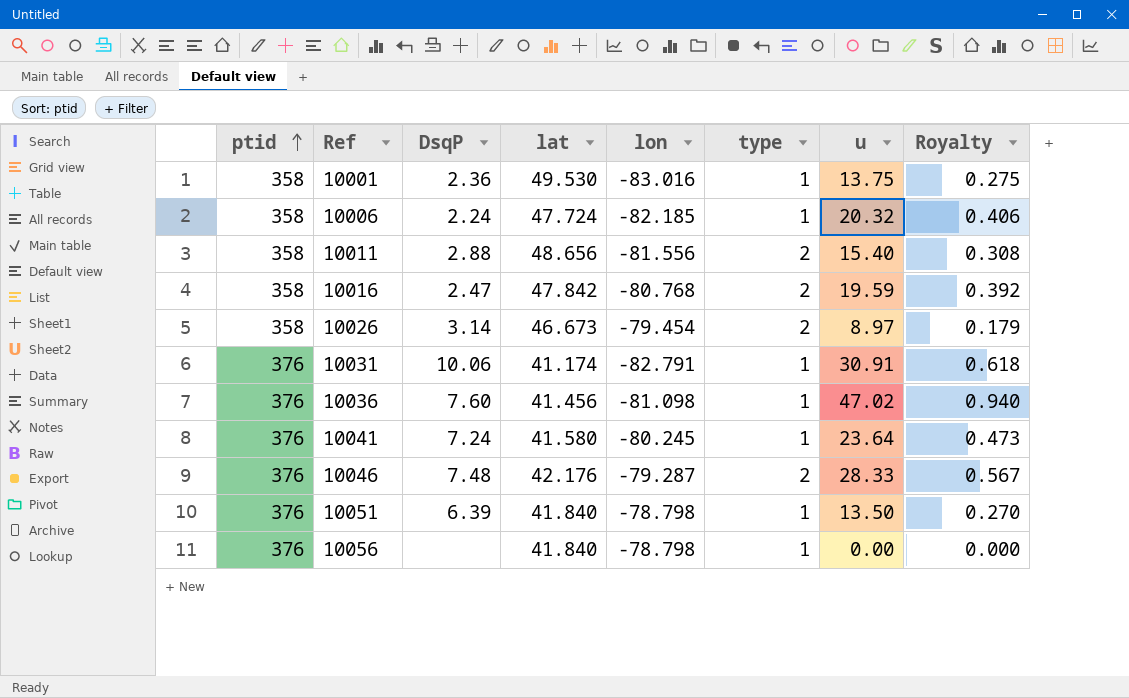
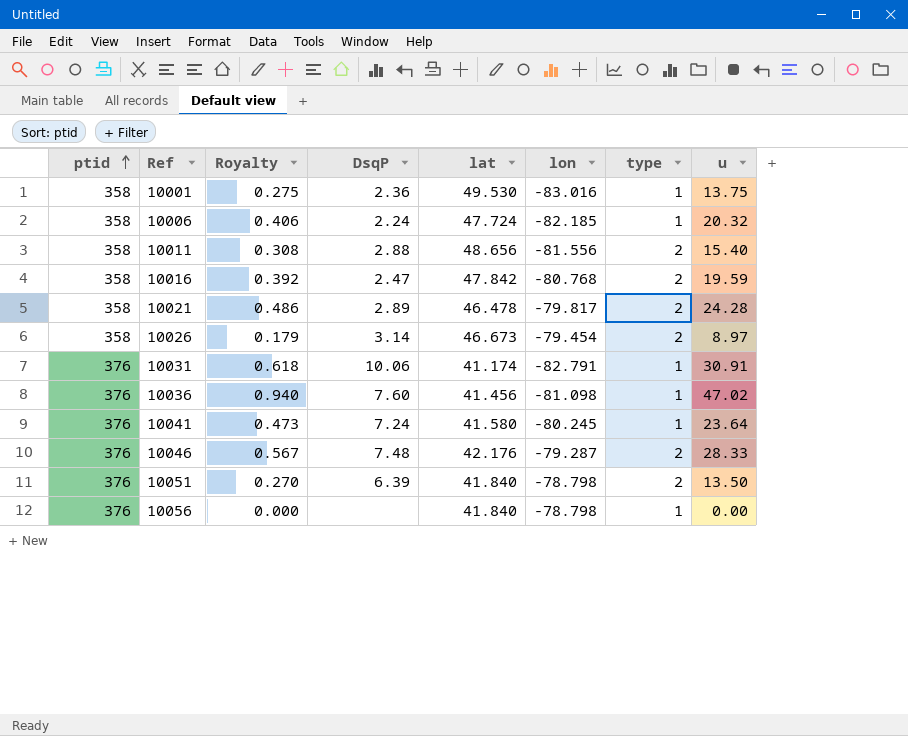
column Royalty | position: 8 -> 3
row 10021: none -> 358 | 0.486 | 2.89 | 46.478 | -79.817 | 2 | 24.28
10051 | type: 1 -> 2

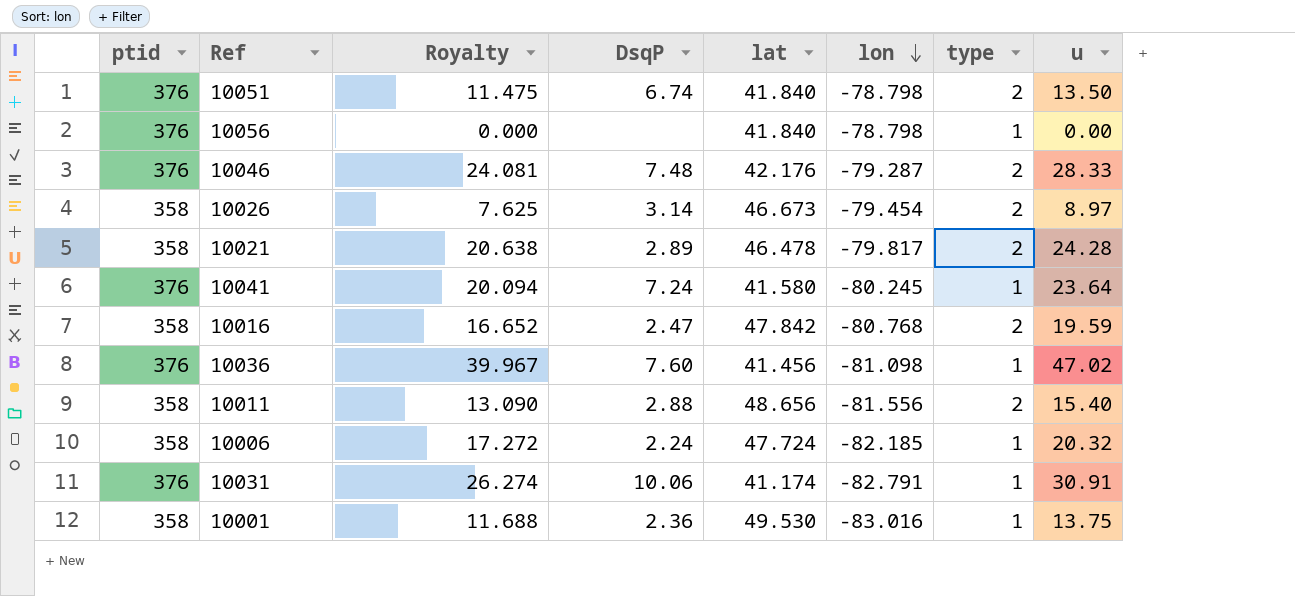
row order: ptid ascending -> lon descending
column Royalty | formula: [u] * 0.02 -> [u] * 0.85
10051 | DsqP: 6.39 -> 6.74

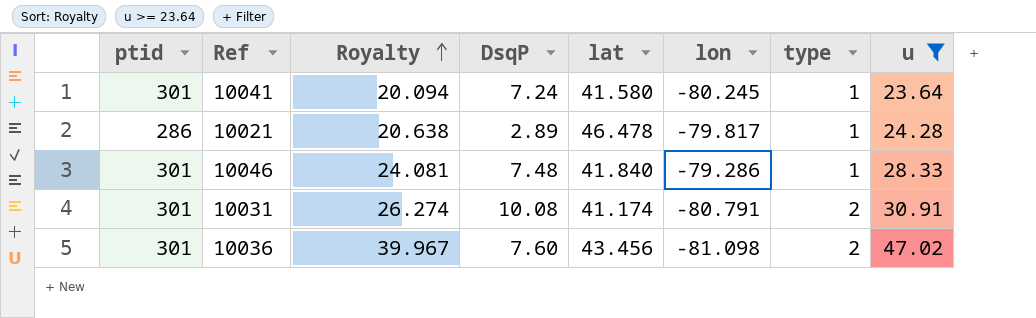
filter: none -> u >= 23.64
row order: lon descending -> Royalty ascending
10041 | ptid: 376 -> 301
10021 | ptid: 358 -> 286
10021 | type: 2 -> 1
10046 | ptid: 376 -> 301
10046 | lat: 42.176 -> 41.840
10046 | lon: -79.287 -> -79.286
10046 | type: 2 -> 1
10031 | ptid: 376 -> 301
10031 | DsqP: 10.06 -> 10.08
10031 | lon: -82.791 -> -80.791
10031 | type: 1 -> 2
10036 | ptid: 376 -> 301
10036 | lat: 41.456 -> 43.456
10036 | type: 1 -> 2

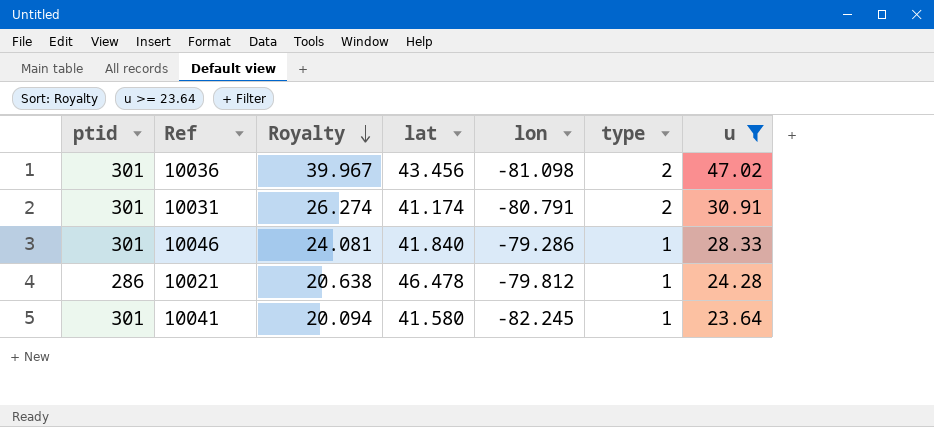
row order: Royalty ascending -> Royalty descending
column DsqP | position: 4 -> none
10021 | lon: -79.817 -> -79.812
10041 | lon: -80.245 -> -82.245

